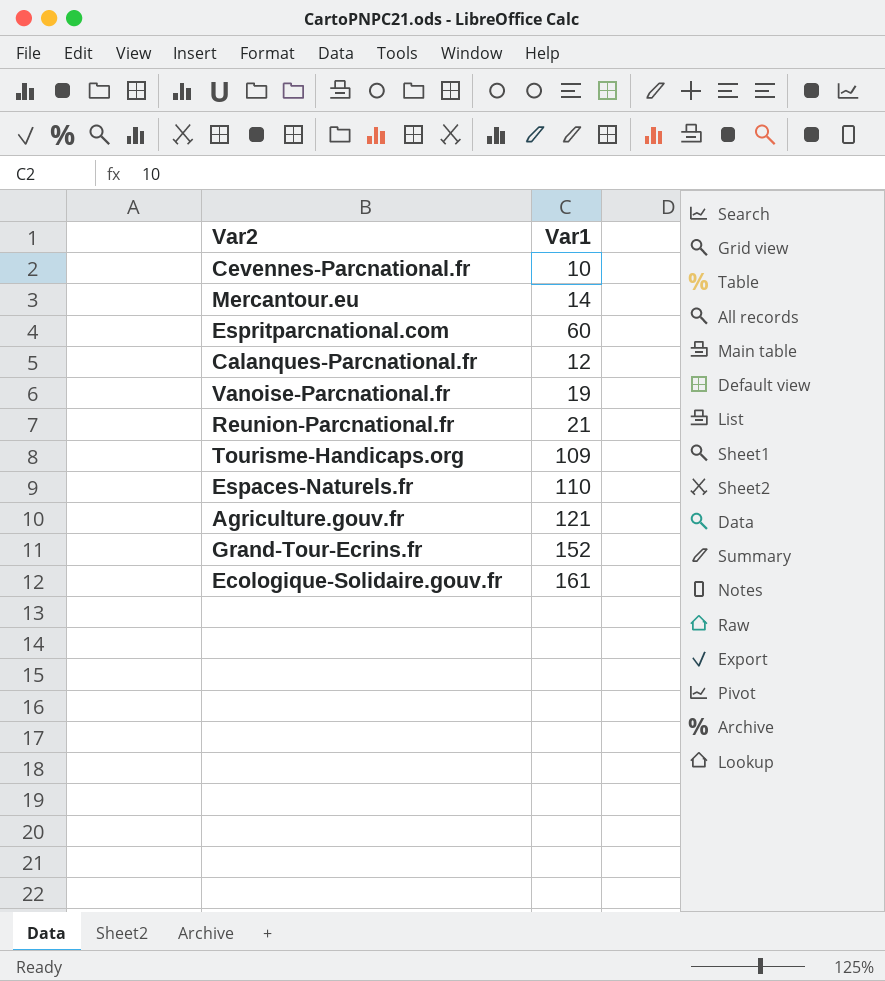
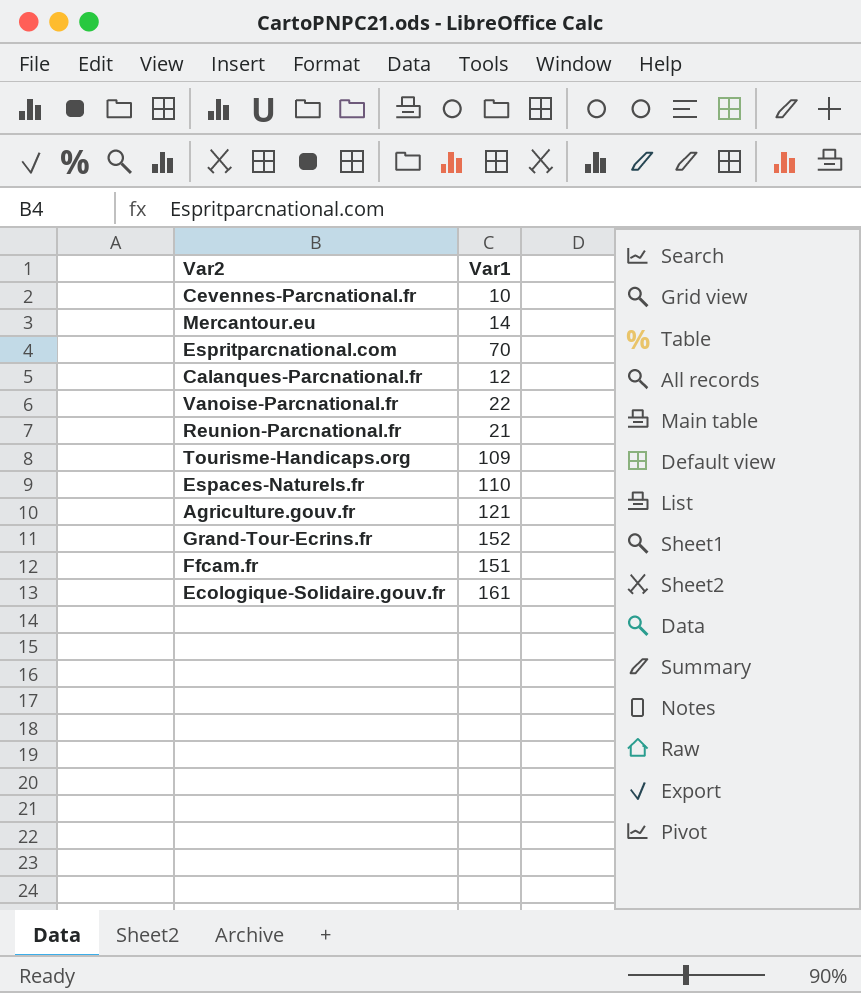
Espritparcnational.com | Var1: 60 -> 70
Vanoise-Parcnational.fr | Var1: 19 -> 22
row Ffcam.fr: none -> 151

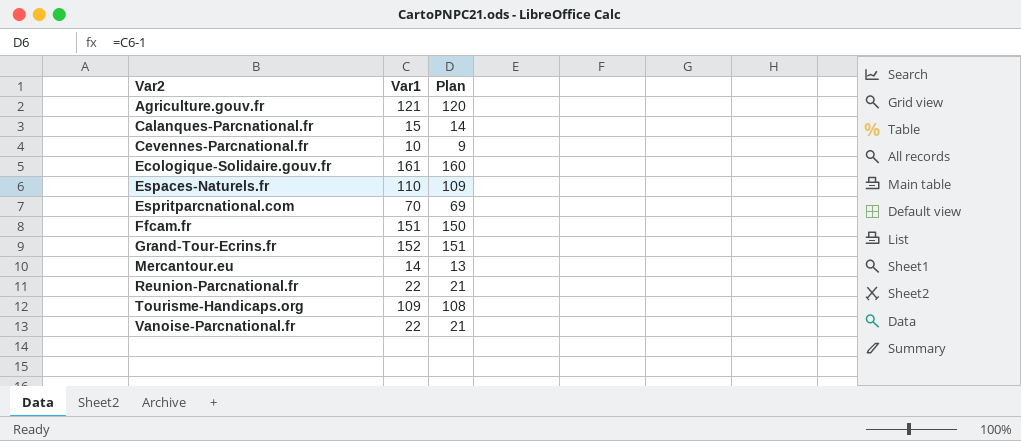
row order: none -> Var2 ascending
column Plan | formula: none -> [Var1] - 1
Calanques-Parcnational.fr | Var1: 12 -> 15
Reunion-Parcnational.fr | Var1: 21 -> 22

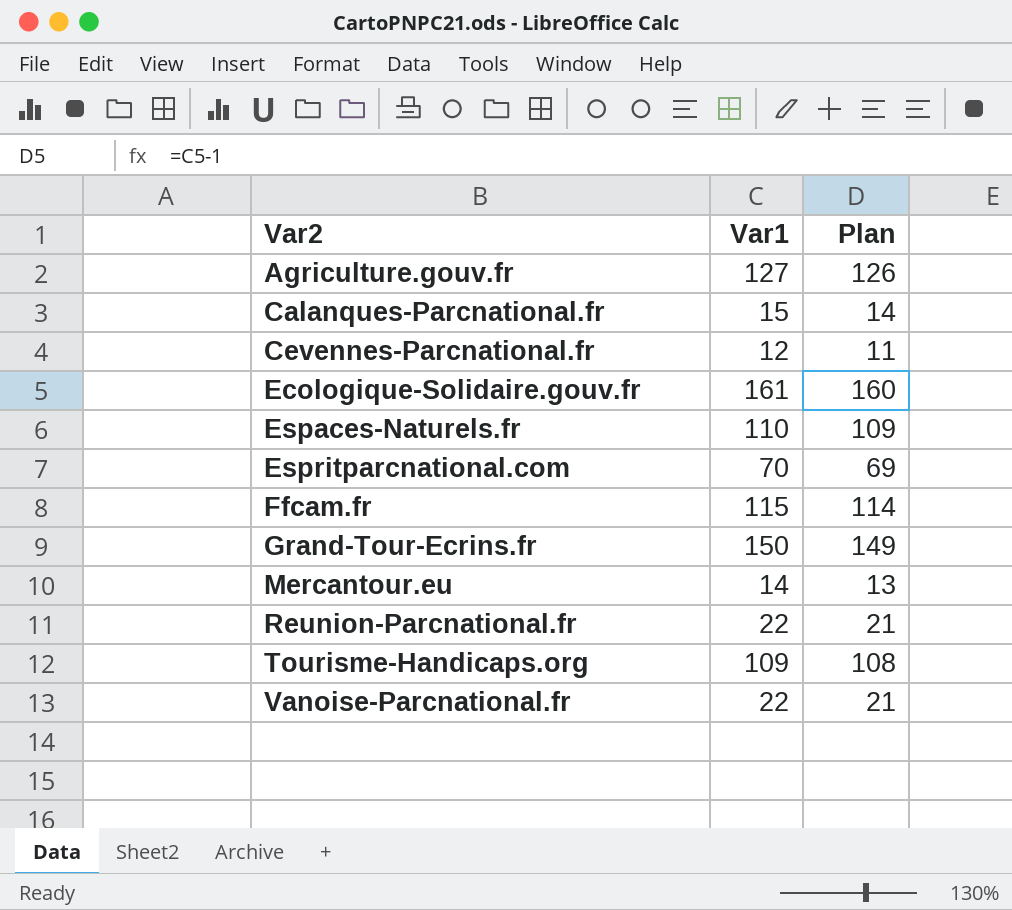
Agriculture.gouv.fr | Var1: 121 -> 127
Agriculture.gouv.fr | Plan: 120 -> 126
Cevennes-Parcnational.fr | Var1: 10 -> 12
Cevennes-Parcnational.fr | Plan: 9 -> 11
Ffcam.fr | Var1: 151 -> 115
Ffcam.fr | Plan: 150 -> 114
Grand-Tour-Ecrins.fr | Var1: 152 -> 150
Grand-Tour-Ecrins.fr | Plan: 151 -> 149

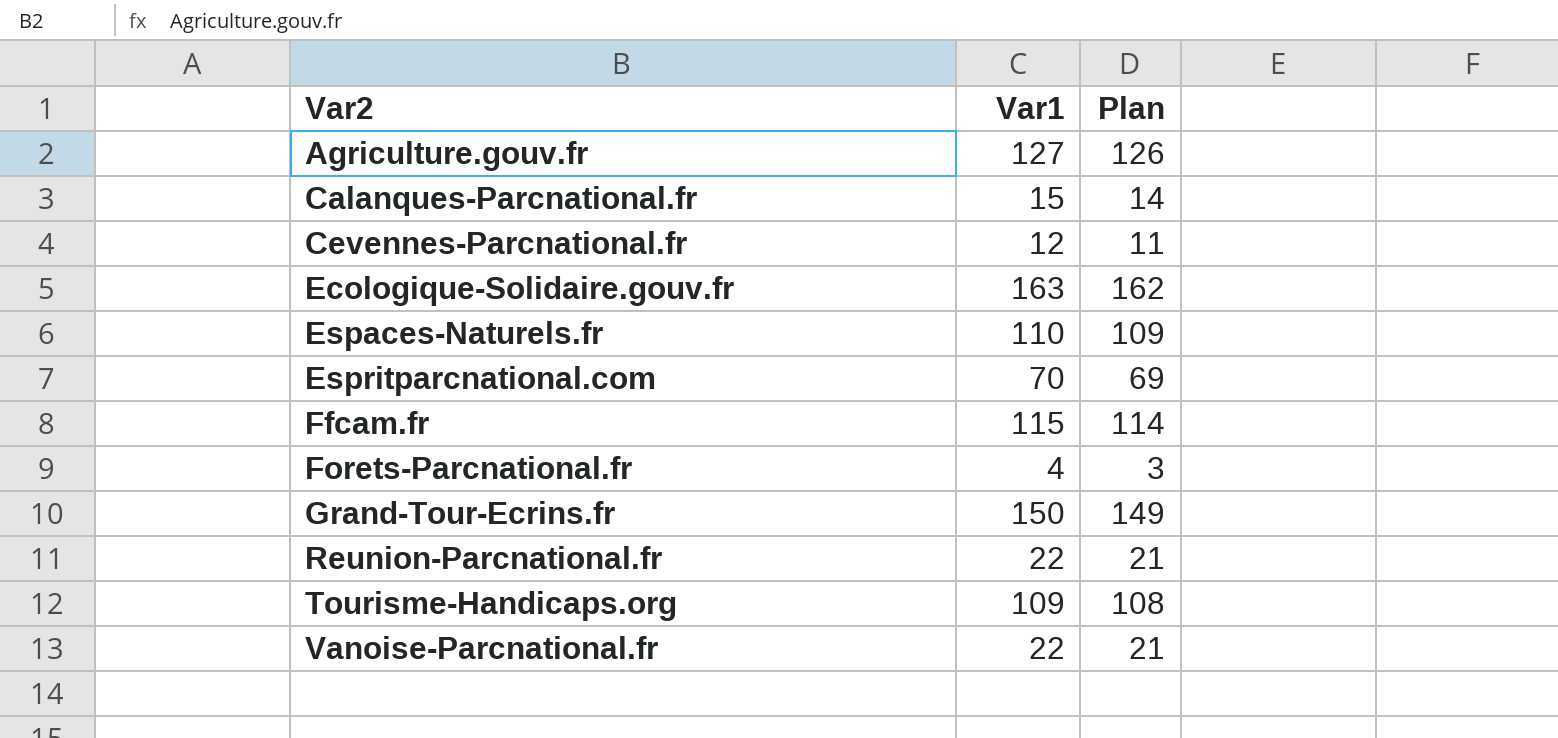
row Mercantour.eu: 14 | 13 -> none
Ecologique-Solidaire.gouv.fr | Var1: 161 -> 163
Ecologique-Solidaire.gouv.fr | Plan: 160 -> 162
row Forets-Parcnational.fr: none -> 4 | 3

